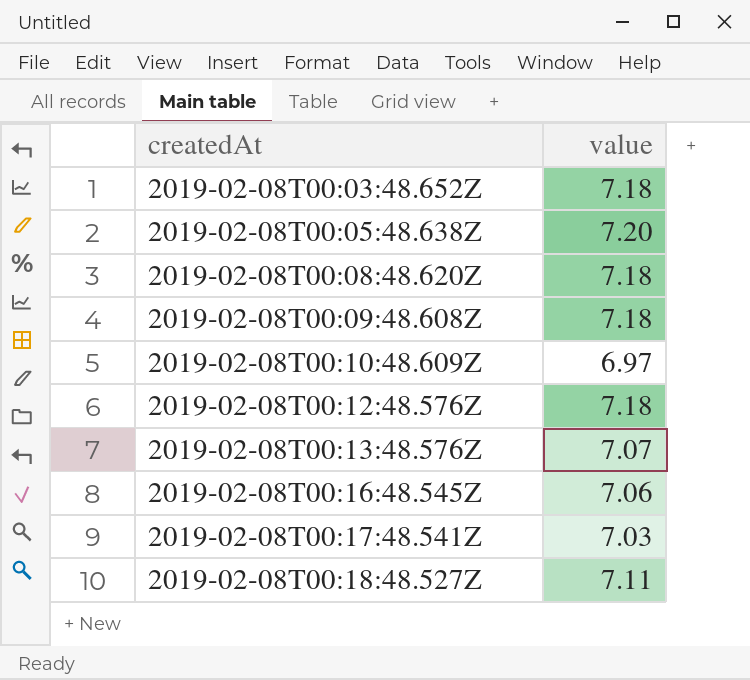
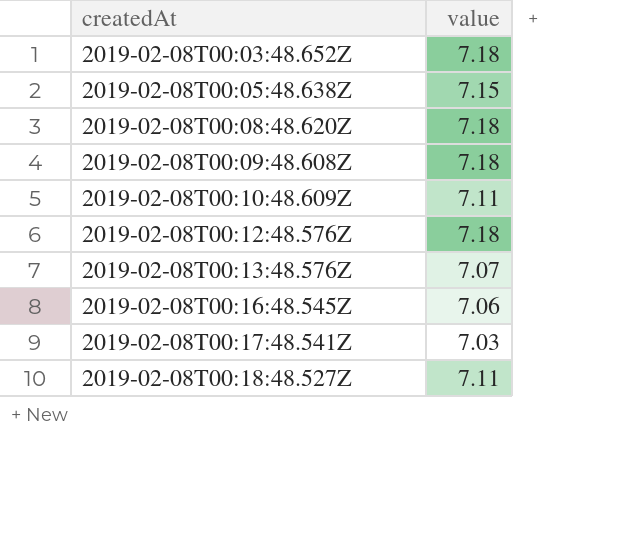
2019-02-08T00:05:48.638Z | value: 7.20 -> 7.15
2019-02-08T00:10:48.609Z | value: 6.97 -> 7.11

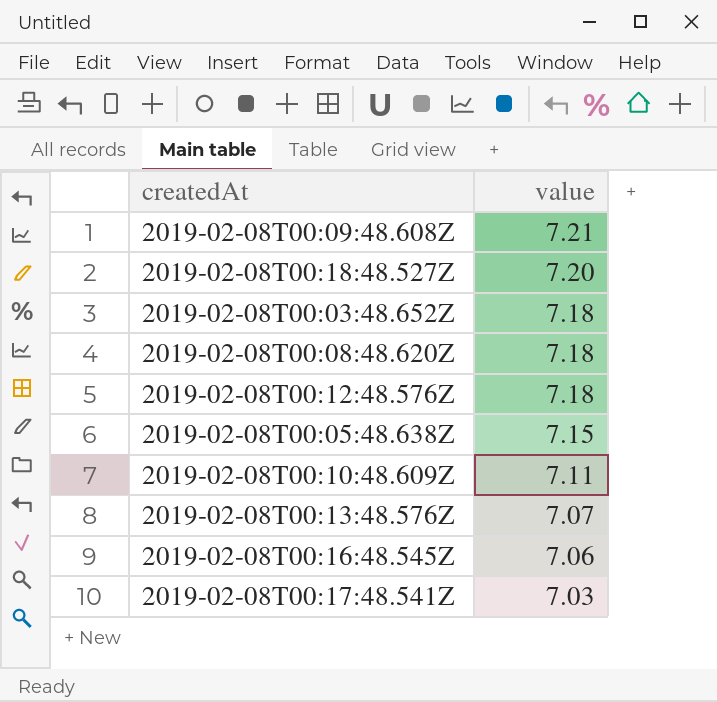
row order: createdAt ascending -> value descending
2019-02-08T00:09:48.608Z | value: 7.18 -> 7.21
2019-02-08T00:18:48.527Z | value: 7.11 -> 7.20

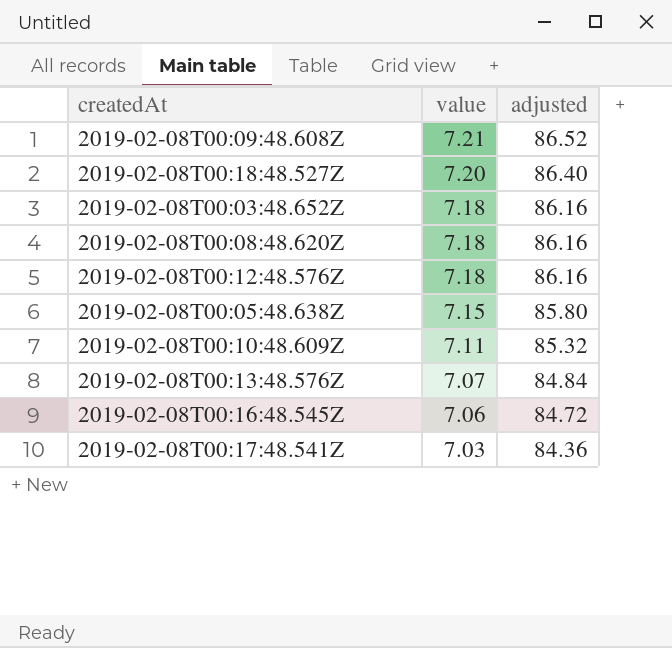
column adjusted | formula: none -> [value] * 12

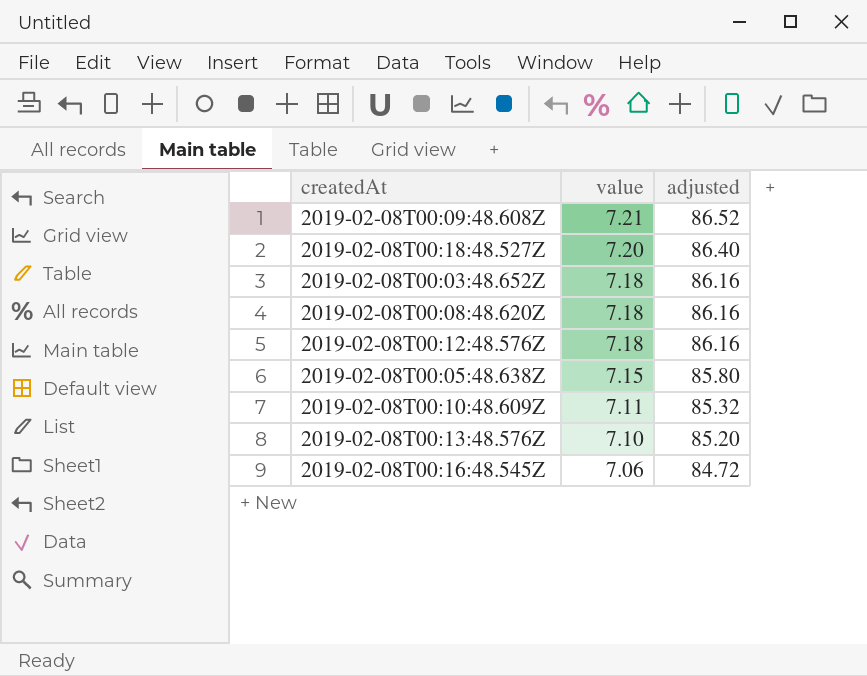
row 2019-02-08T00:17:48.541Z: 7.03 | 84.36 -> none
2019-02-08T00:13:48.576Z | value: 7.07 -> 7.10
2019-02-08T00:13:48.576Z | adjusted: 84.84 -> 85.20

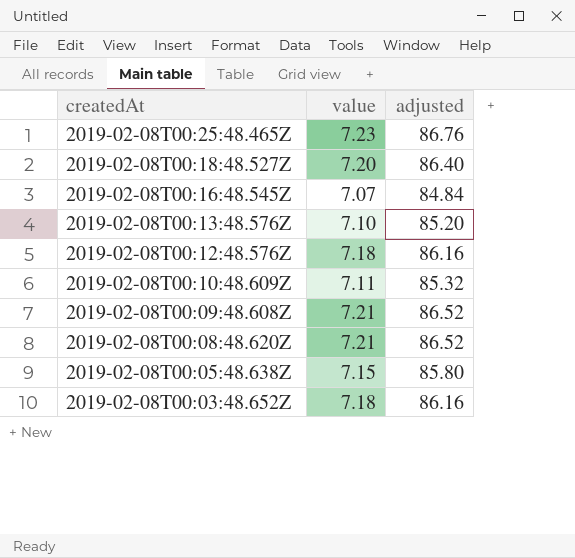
row order: value descending -> createdAt descending
row 2019-02-08T00:25:48.465Z: none -> 7.23 | 86.76
2019-02-08T00:16:48.545Z | value: 7.06 -> 7.07
2019-02-08T00:16:48.545Z | adjusted: 84.72 -> 84.84
2019-02-08T00:08:48.620Z | value: 7.18 -> 7.21
2019-02-08T00:08:48.620Z | adjusted: 86.16 -> 86.52

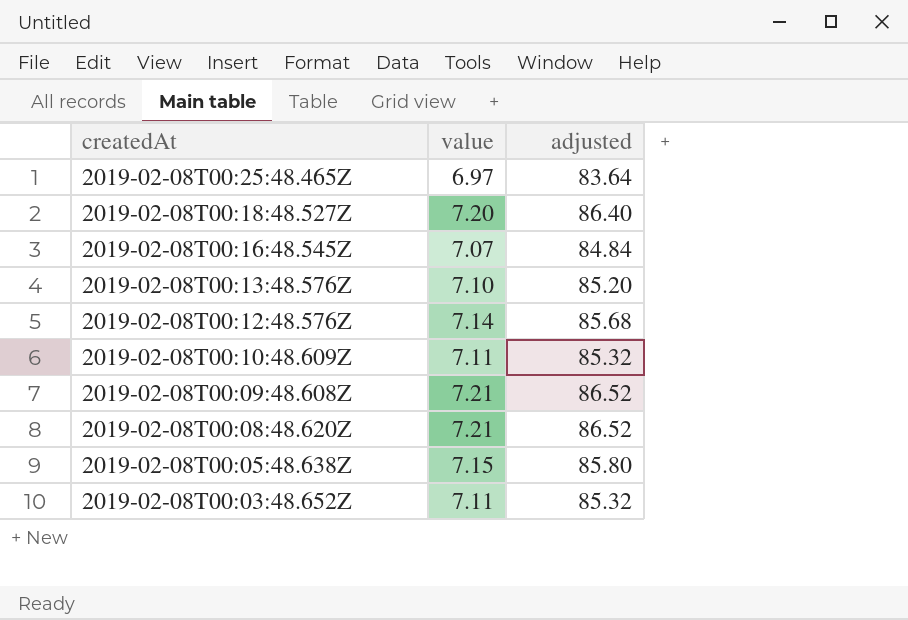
2019-02-08T00:25:48.465Z | value: 7.23 -> 6.97
2019-02-08T00:25:48.465Z | adjusted: 86.76 -> 83.64
2019-02-08T00:12:48.576Z | value: 7.18 -> 7.14
2019-02-08T00:12:48.576Z | adjusted: 86.16 -> 85.68
2019-02-08T00:03:48.652Z | value: 7.18 -> 7.11
2019-02-08T00:03:48.652Z | adjusted: 86.16 -> 85.32

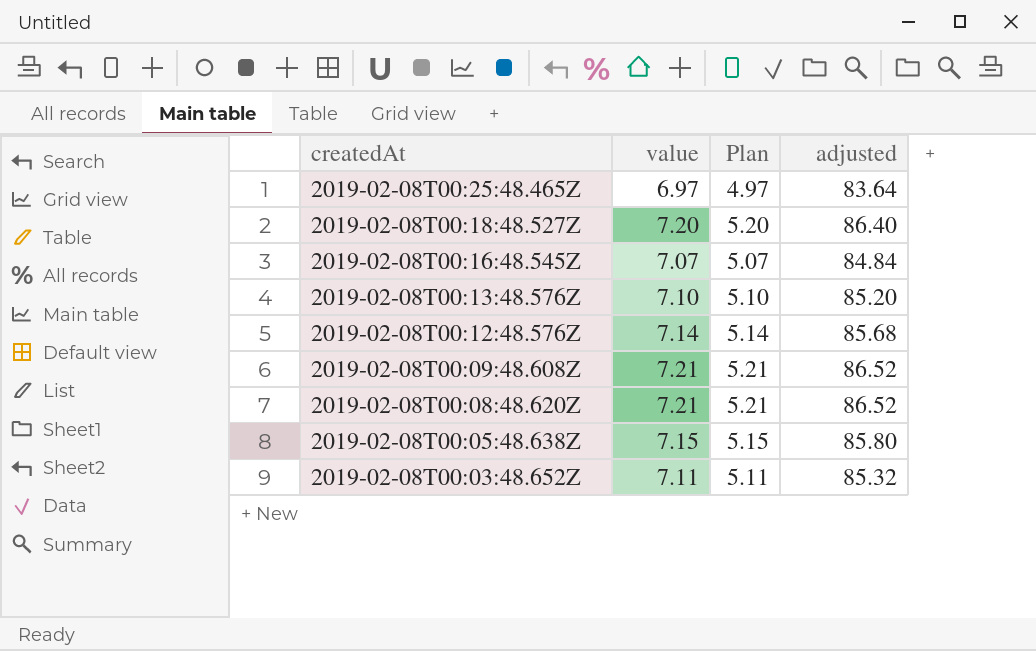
column Plan | formula: none -> [value] - 2
row 2019-02-08T00:10:48.609Z: 7.11 | 85.32 -> none

